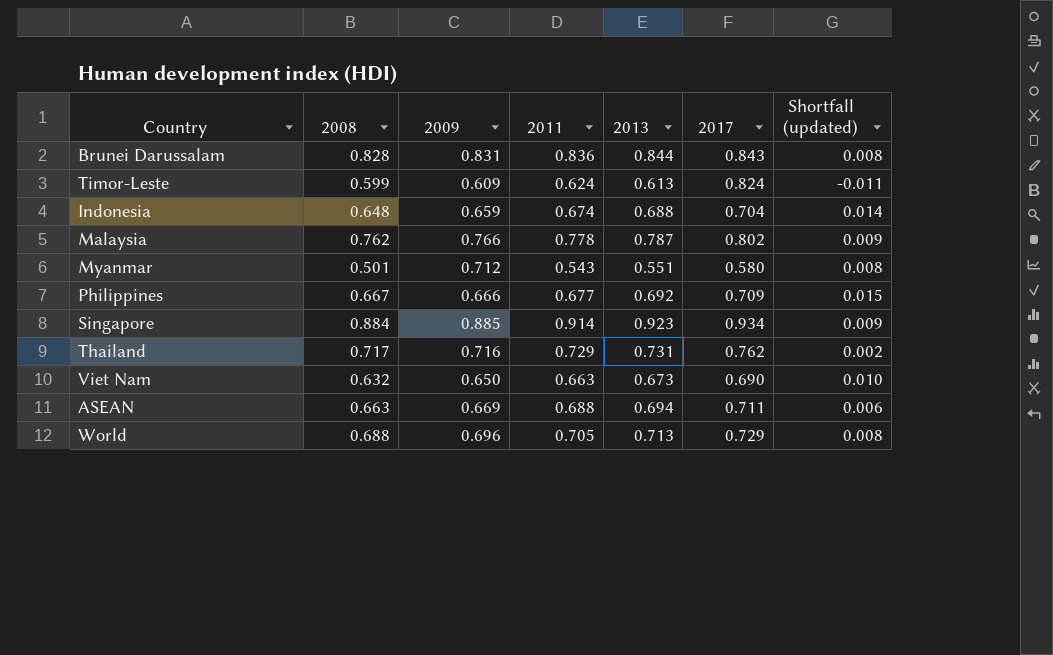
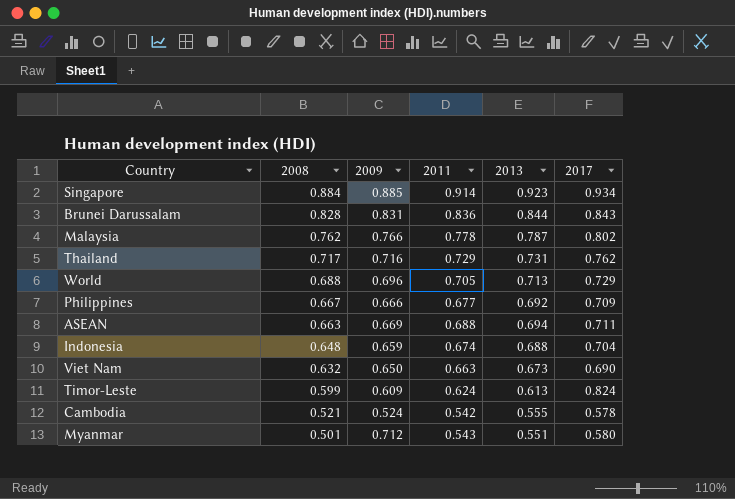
row order: none -> 2008 descending
column Shortfall (updated) | formula: [2013] - [2011] -> none
row Cambodia: none -> 0.521 | 0.524 | 0.542 | 0.555 | 0.578

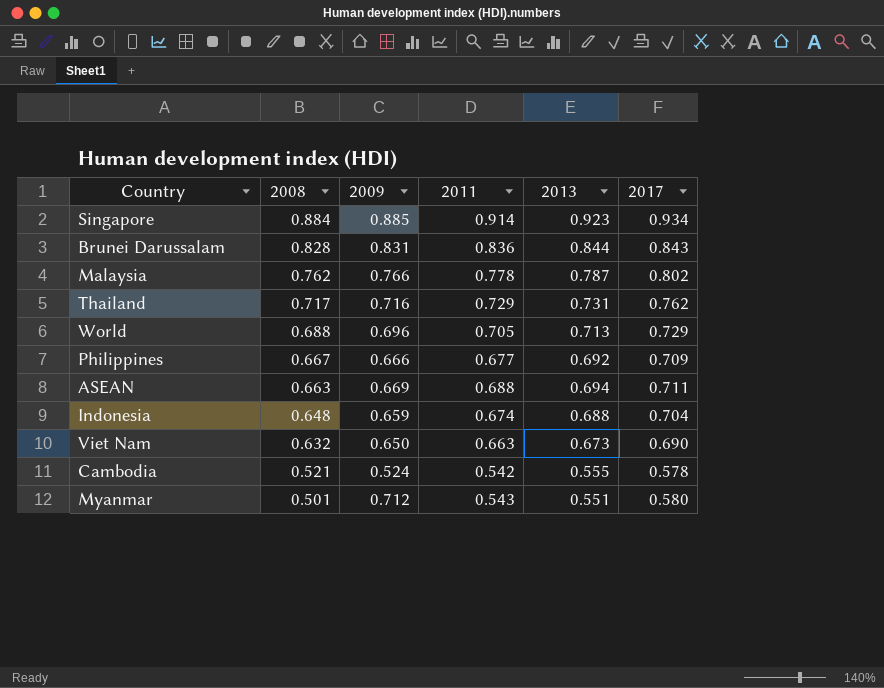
row Timor-Leste: 0.599 | 0.609 | 0.624 | 0.613 | 0.824 -> none

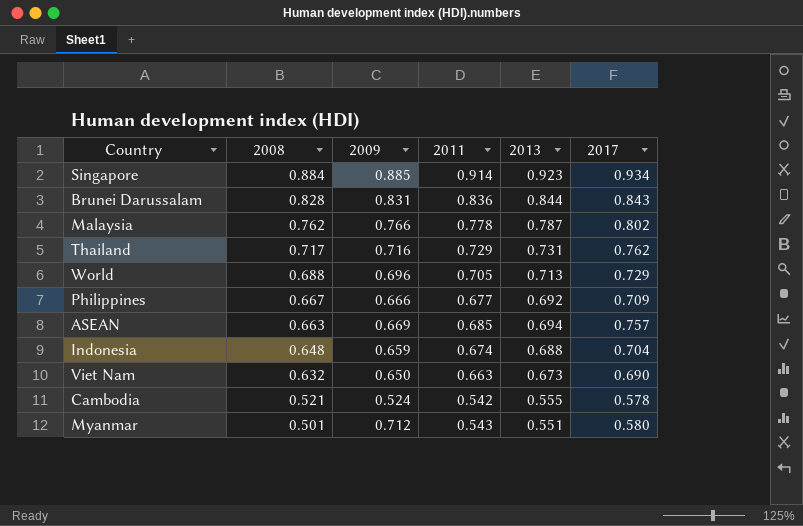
ASEAN | 2011: 0.688 -> 0.685
ASEAN | 2017: 0.711 -> 0.757

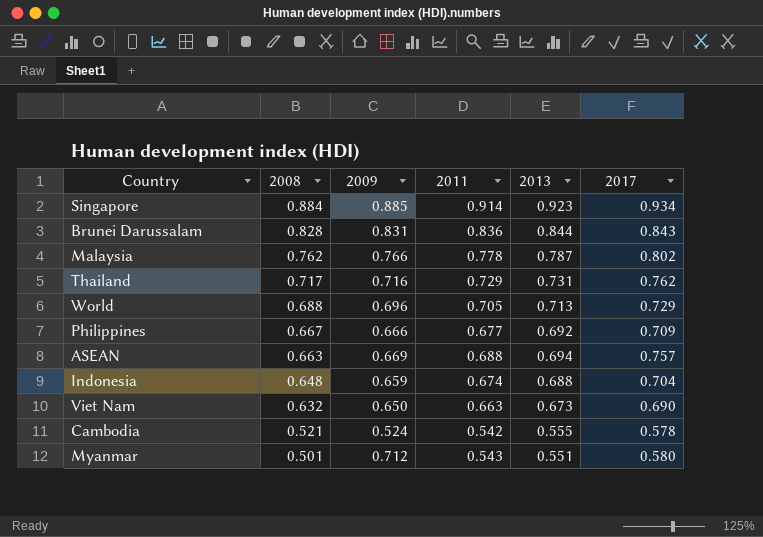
ASEAN | 2011: 0.685 -> 0.688

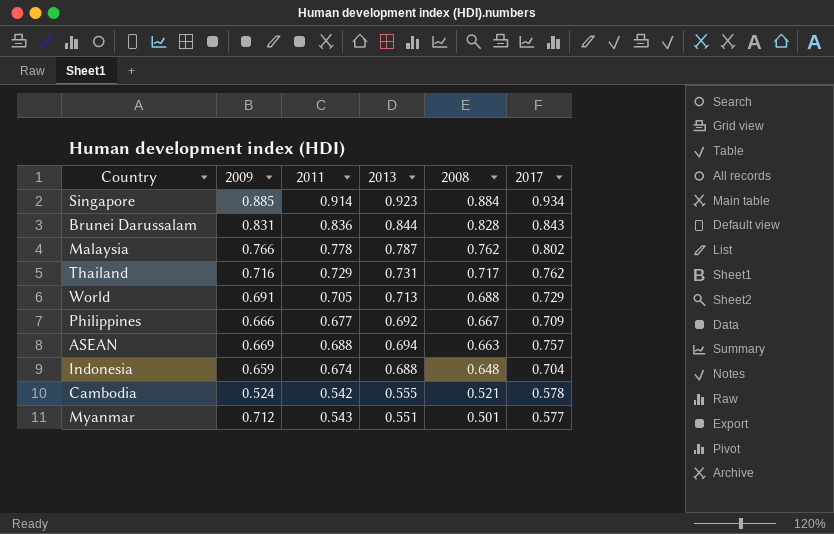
column 2008 | position: 2 -> 5
row Viet Nam: 0.632 | 0.650 | 0.663 | 0.673 | 0.690 -> none
World | 2009: 0.696 -> 0.691
Myanmar | 2017: 0.580 -> 0.577

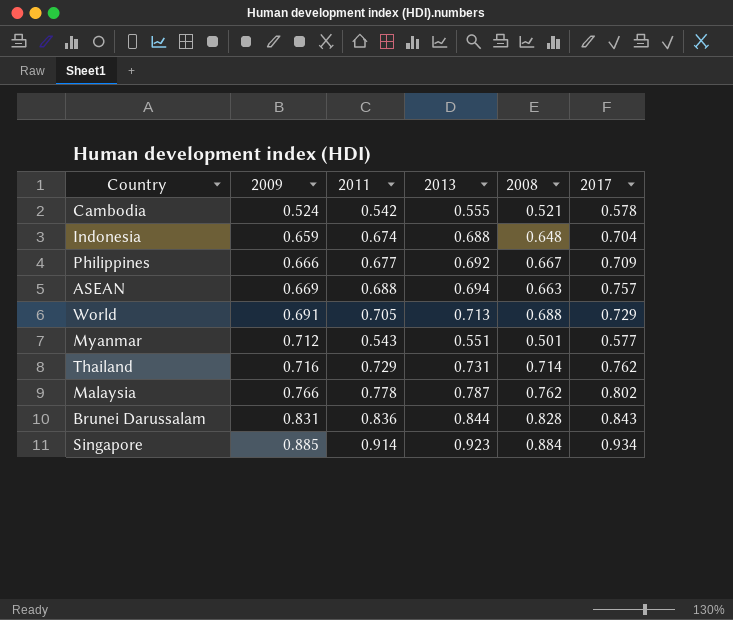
row order: 2008 descending -> 2009 ascending
Thailand | 2008: 0.717 -> 0.714

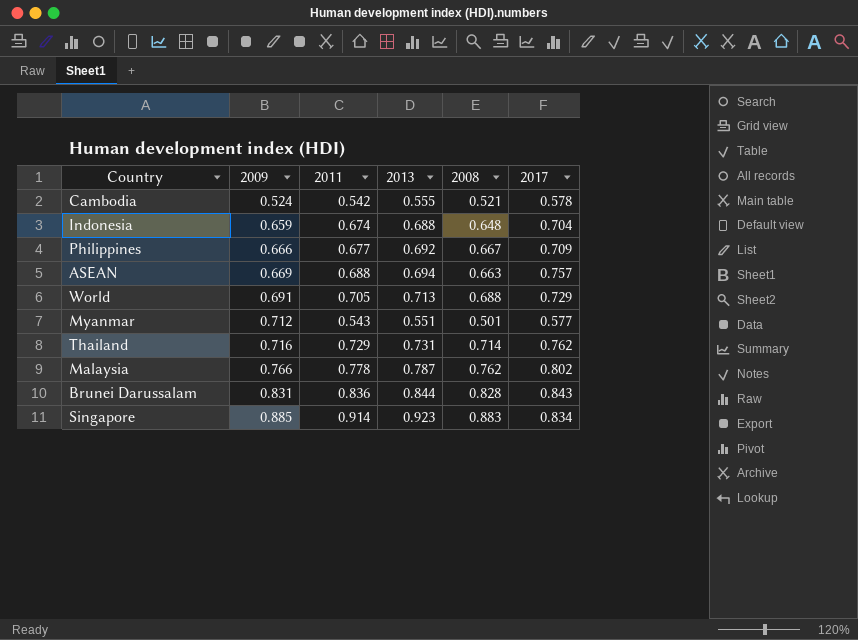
Singapore | 2008: 0.884 -> 0.883
Singapore | 2017: 0.934 -> 0.834

